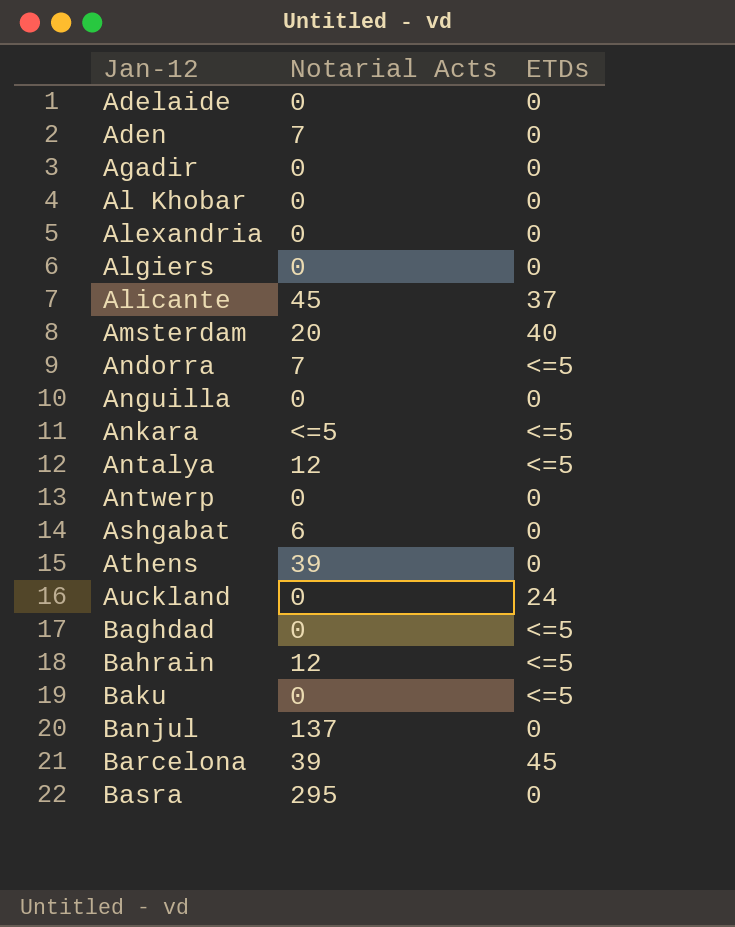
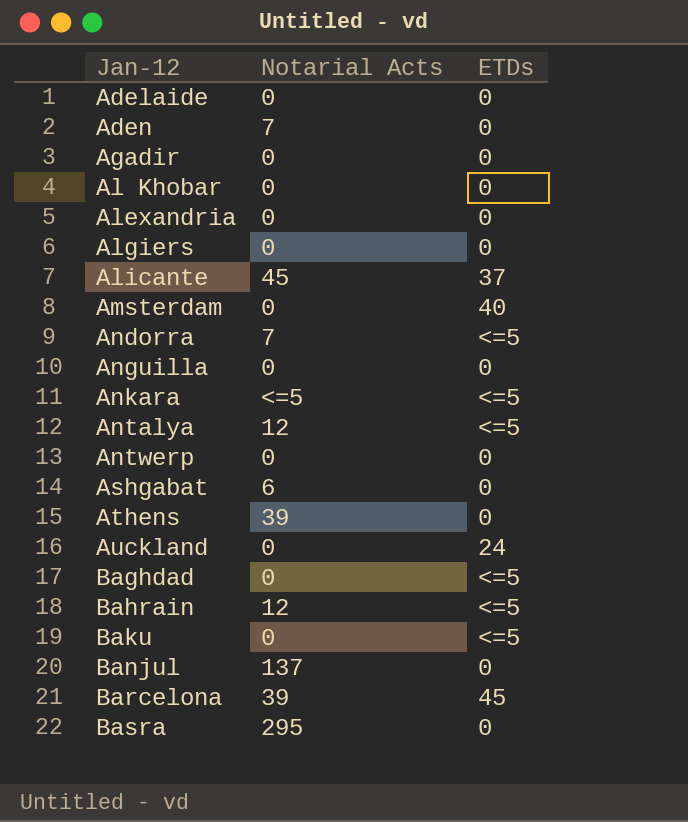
Amsterdam | Notarial Acts: 20 -> 0

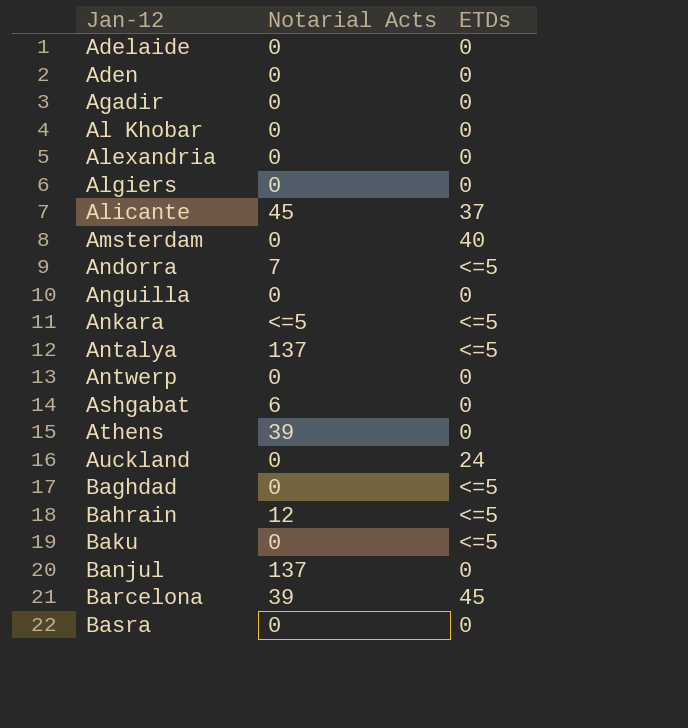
Aden | Notarial Acts: 7 -> 0
Antalya | Notarial Acts: 12 -> 137
Basra | Notarial Acts: 295 -> 0

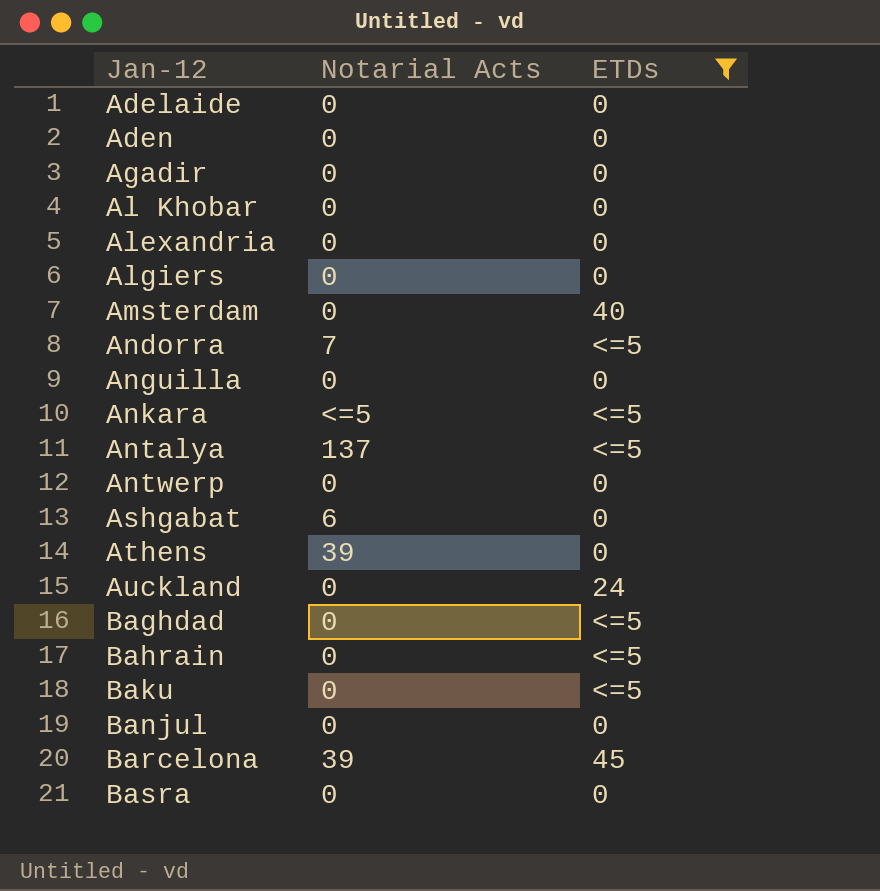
filter: none -> ETDs != 37
Bahrain | Notarial Acts: 12 -> 0
Banjul | Notarial Acts: 137 -> 0

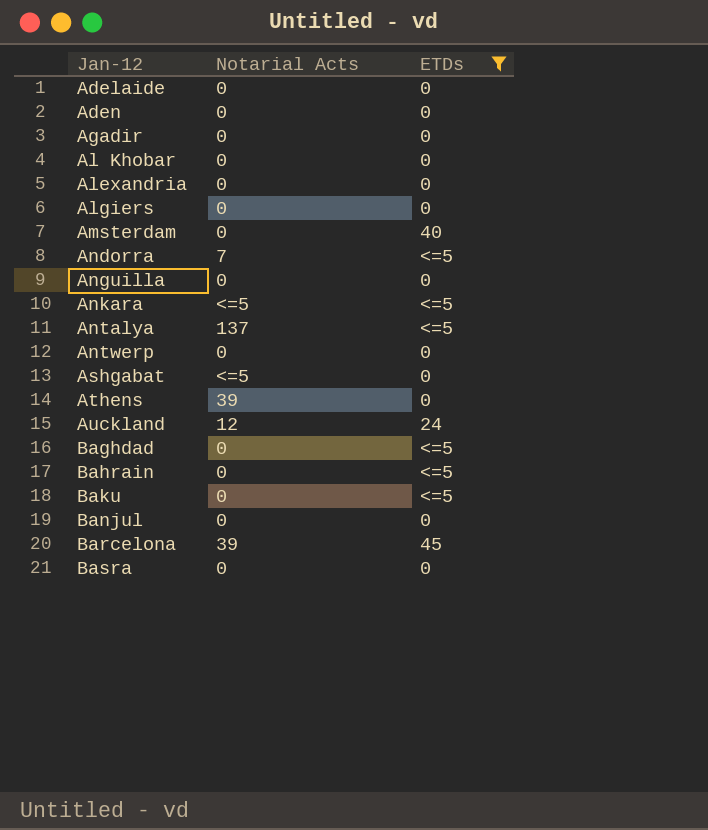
Ashgabat | Notarial Acts: 6 -> <=5
Auckland | Notarial Acts: 0 -> 12

